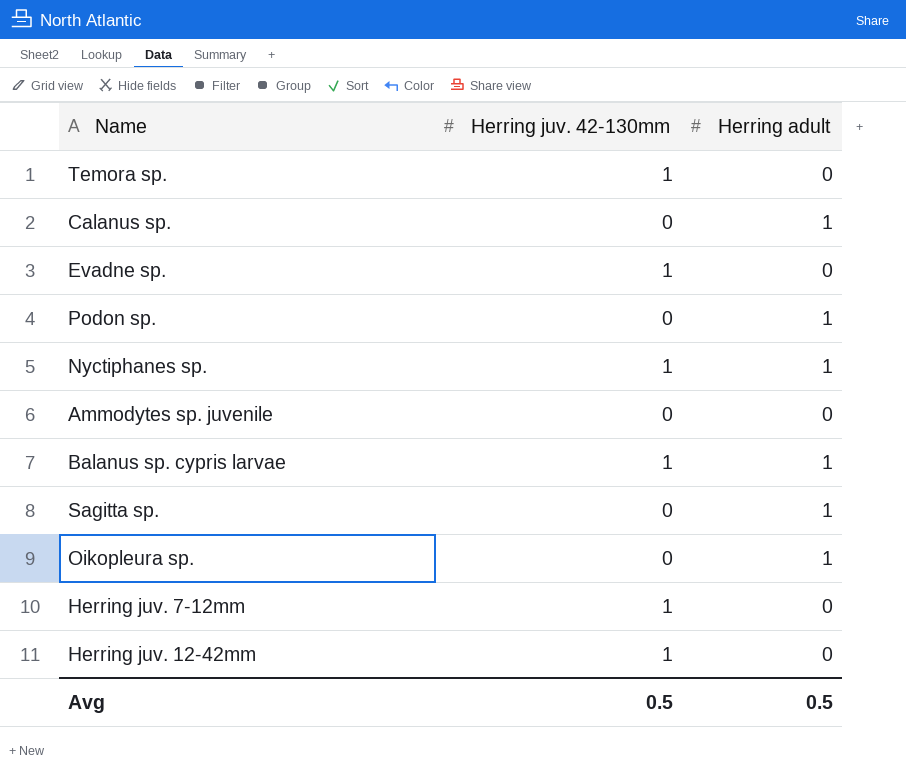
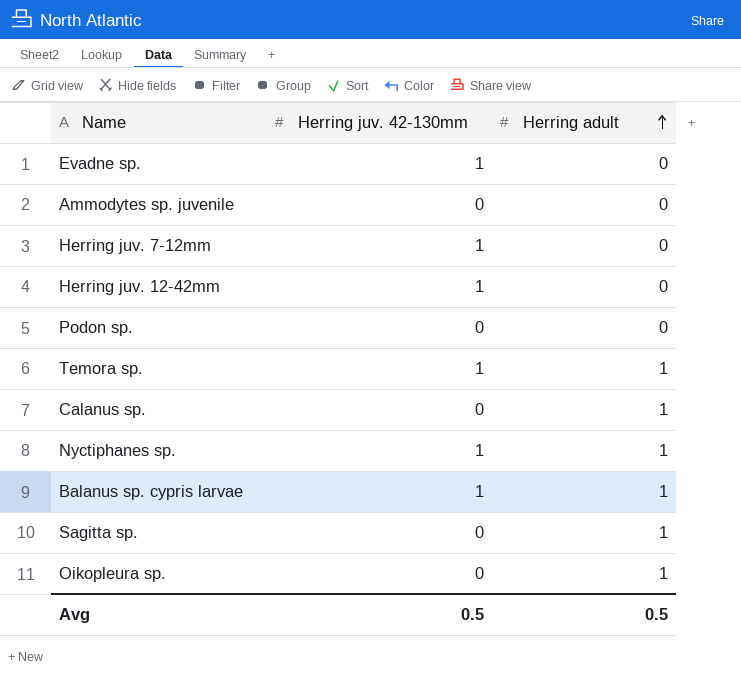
row order: none -> Herring adult ascending
Podon sp. | Herring adult: 1 -> 0
Temora sp. | Herring adult: 0 -> 1

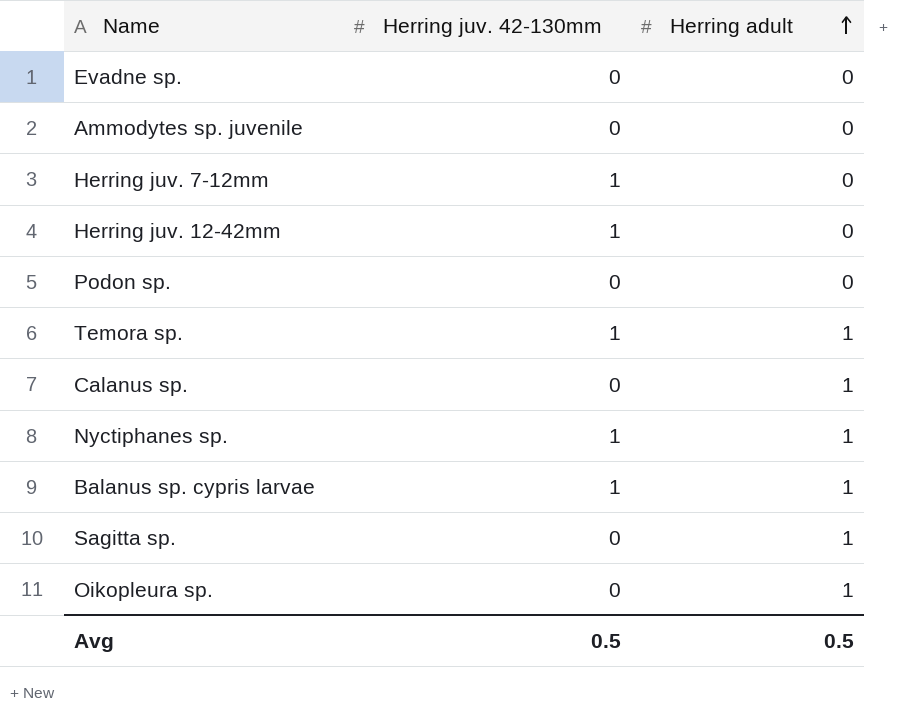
Evadne sp. | Herring juv. 42-130mm: 1 -> 0

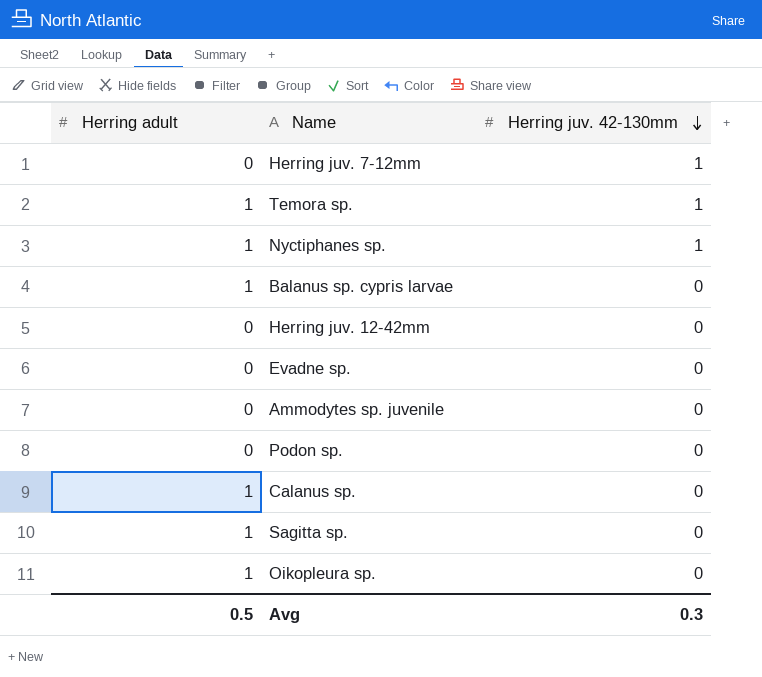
row order: Herring adult ascending -> Herring juv. 42-130mm descending
column Herring adult | position: 3 -> 1
Balanus sp. cypris larvae | Herring juv. 42-130mm: 1 -> 0
Herring juv. 12-42mm | Herring juv. 42-130mm: 1 -> 0
Avg | Herring juv. 42-130mm: 0.5 -> 0.3

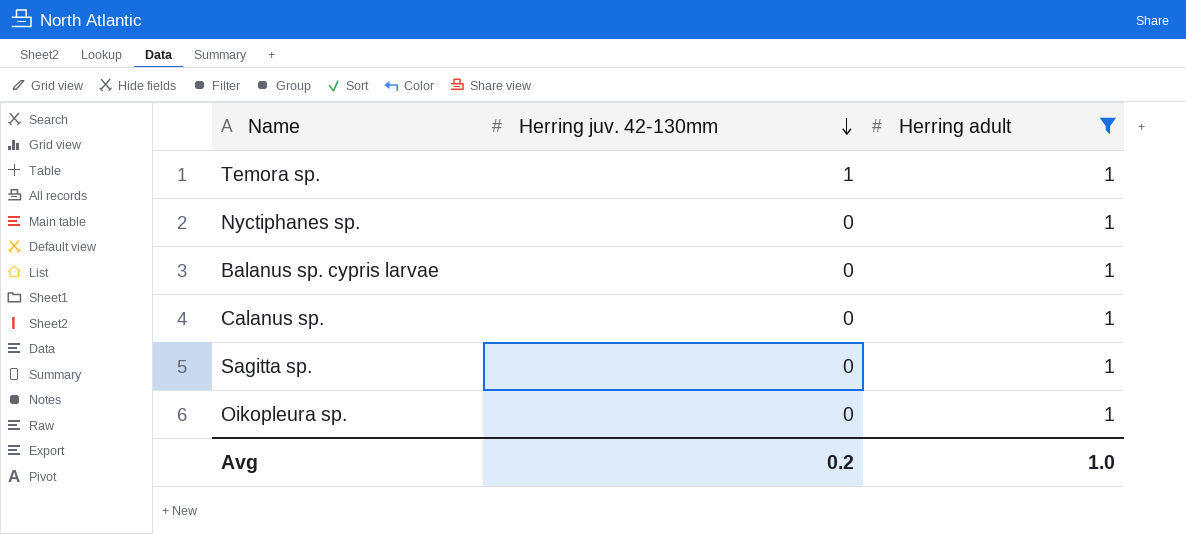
filter: none -> Herring adult = 1
column Herring adult | position: 1 -> 3
Nyctiphanes sp. | Herring juv. 42-130mm: 1 -> 0
Avg | Herring juv. 42-130mm: 0.3 -> 0.2
Avg | Herring adult: 0.5 -> 1.0

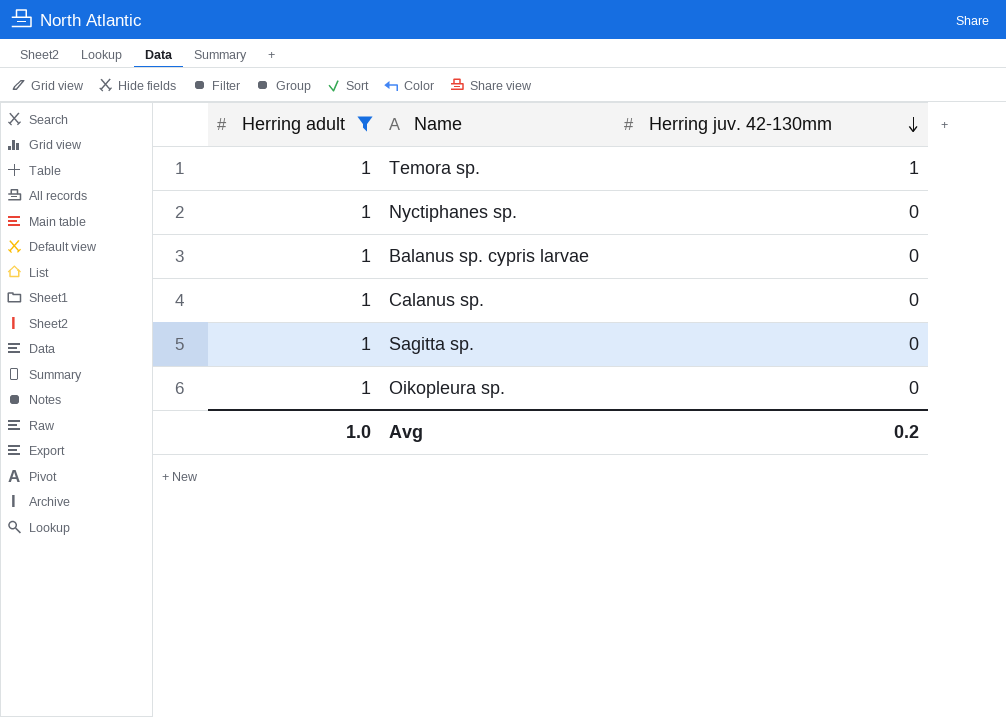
column Herring adult | position: 3 -> 1

